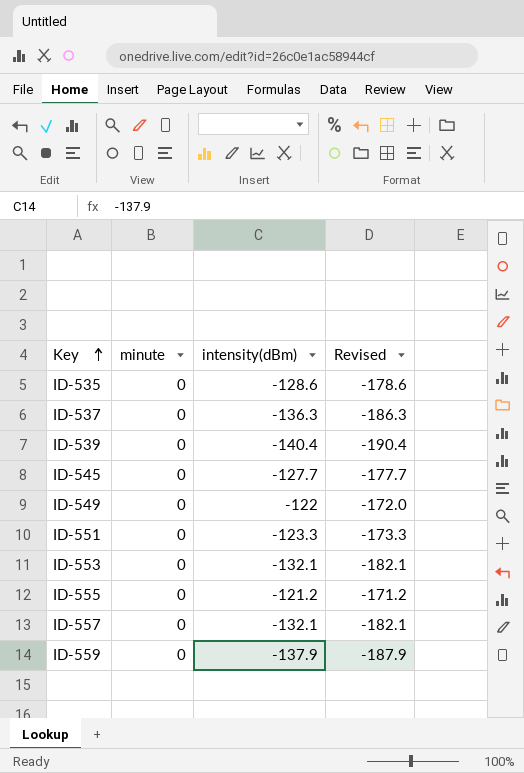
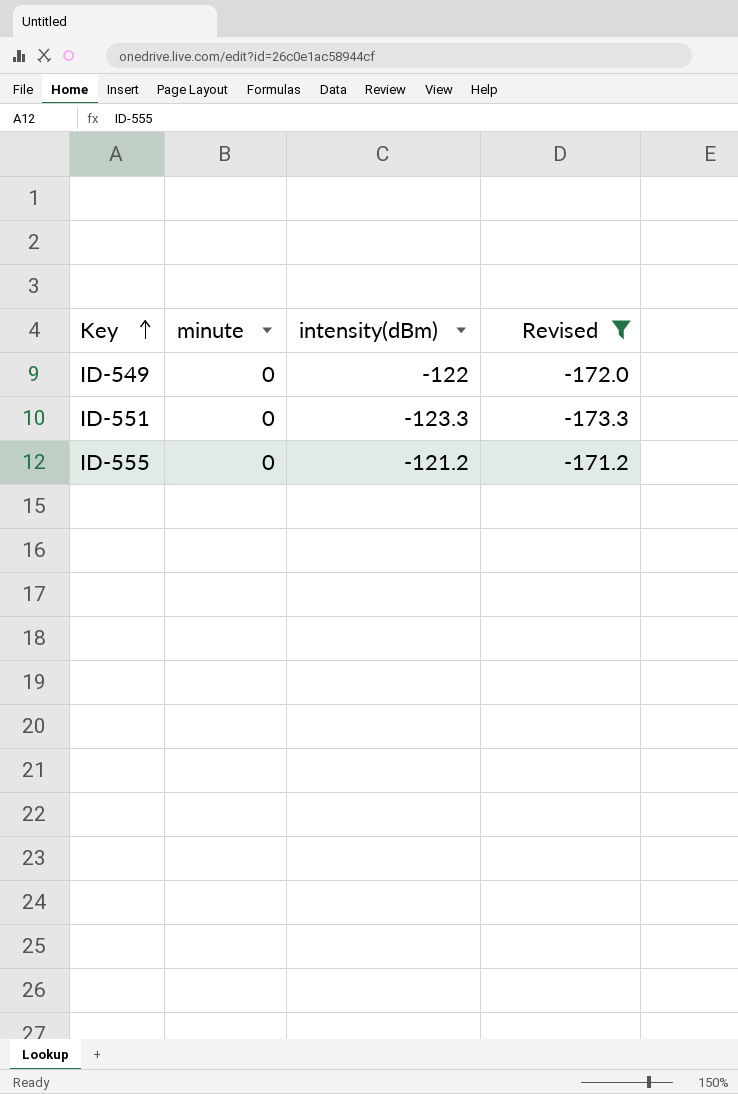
filter: none -> Revised >= -173.3

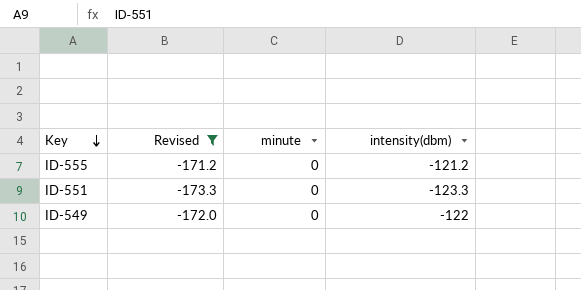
row order: Key ascending -> Key descending
column Revised | position: 4 -> 2
column name: intensity(dBm) -> intensity(dbm)

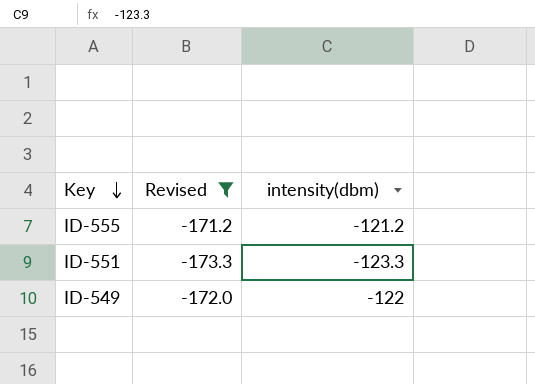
column minute | position: 3 -> none

